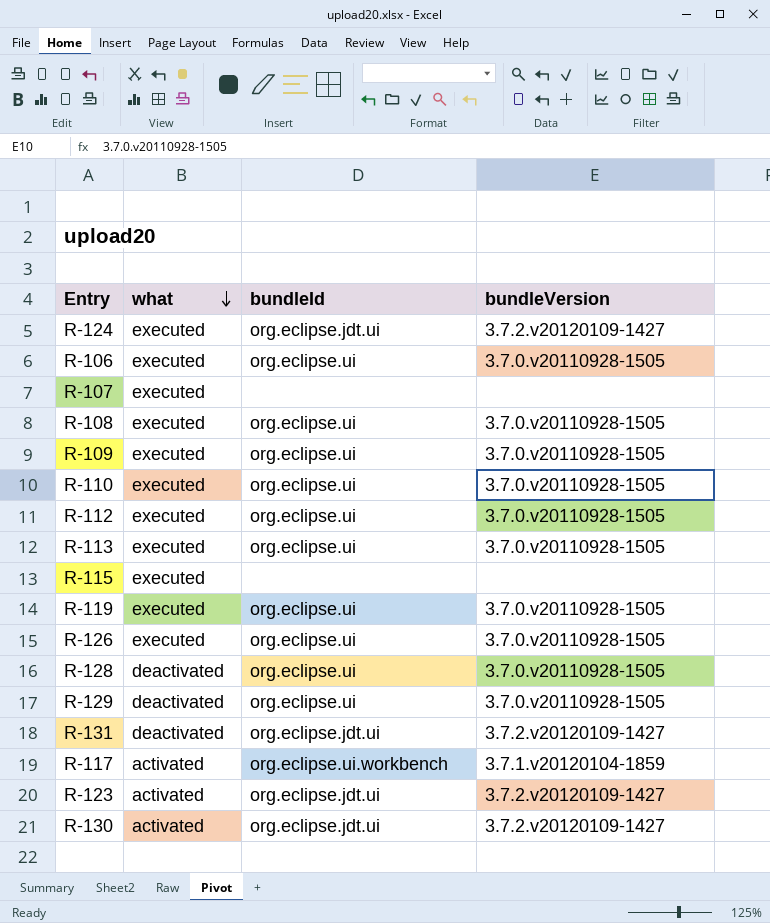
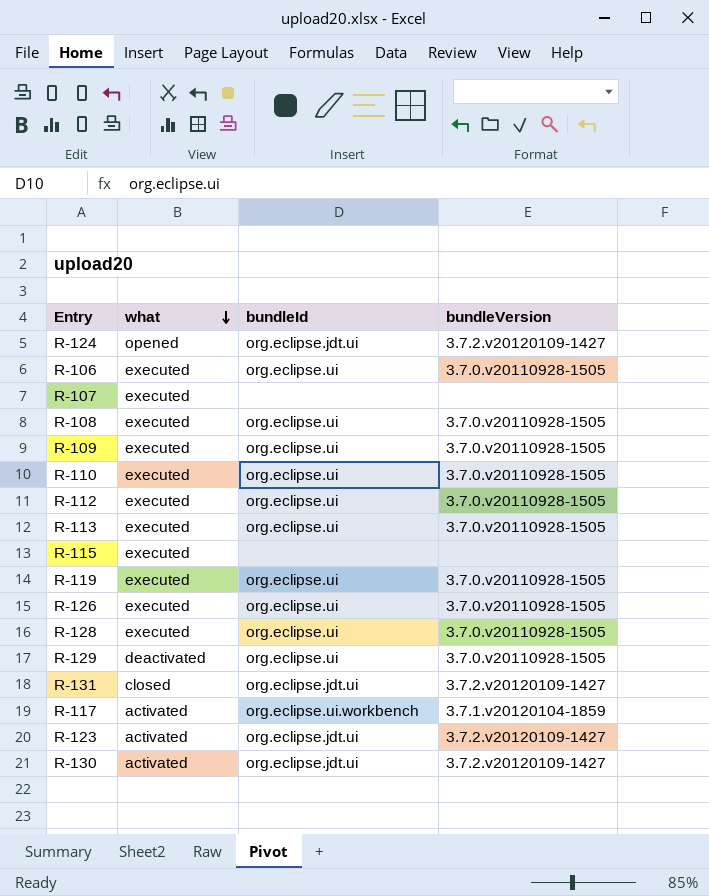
R-124 | what: executed -> opened
R-128 | what: deactivated -> executed
R-131 | what: deactivated -> closed

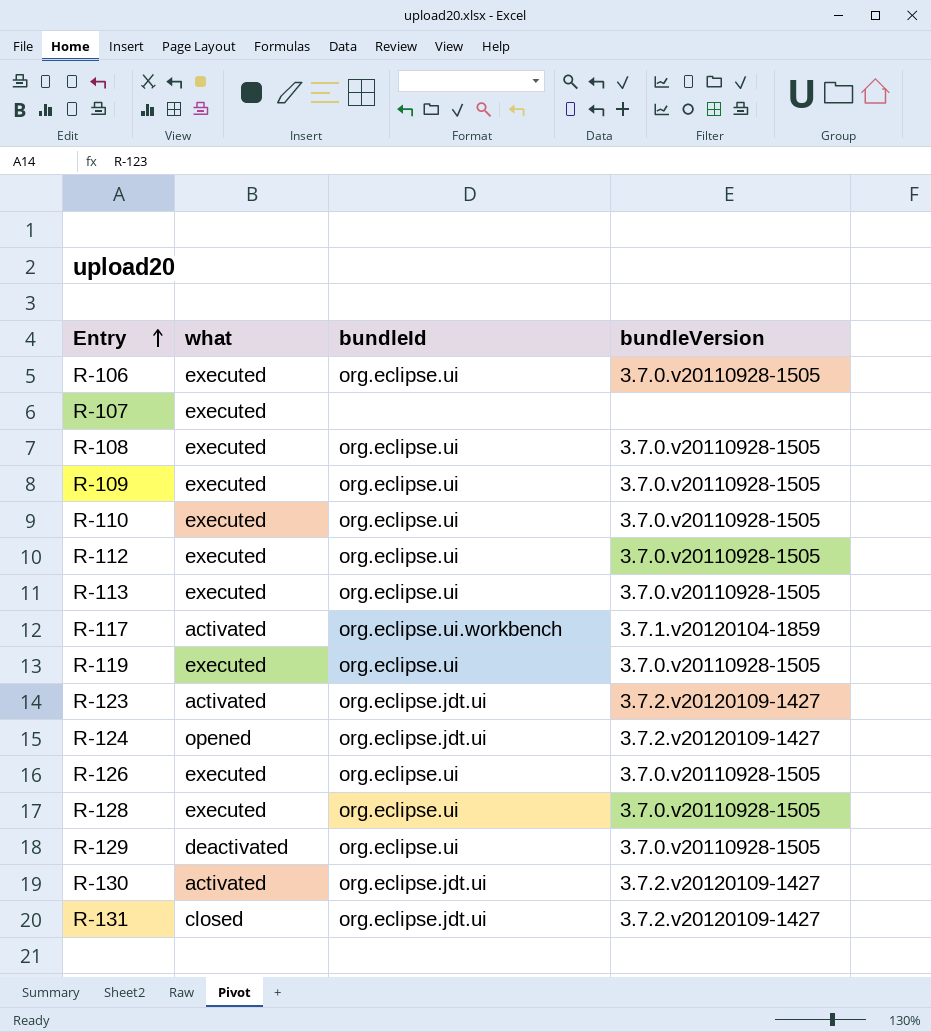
row order: what descending -> Entry ascending
row R-115: executed | none | none -> none

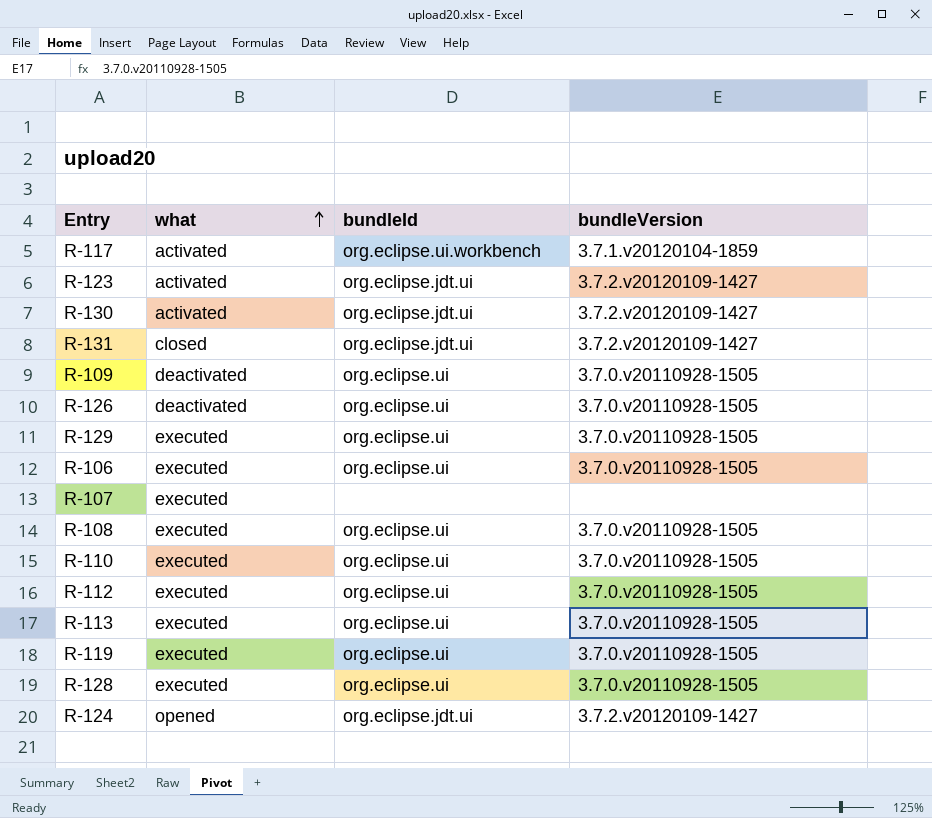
row order: Entry ascending -> what ascending
R-109 | what: executed -> deactivated
R-126 | what: executed -> deactivated
R-129 | what: deactivated -> executed

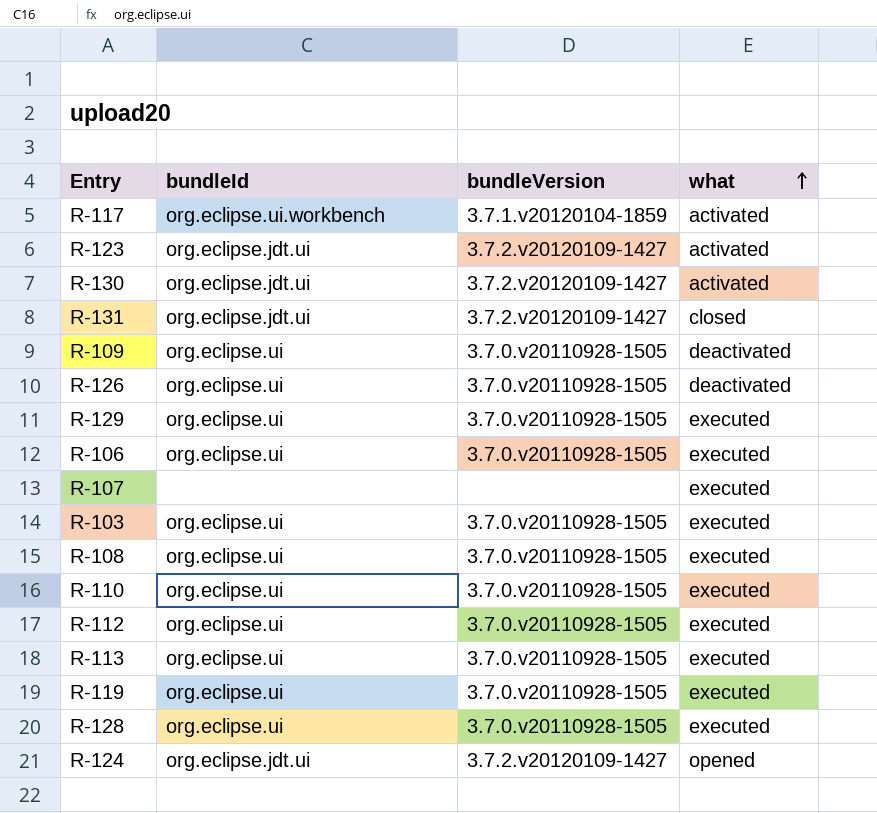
column what | position: 2 -> 4
row R-103: none -> org.eclipse.ui | 3.7.0.v20110928-1505 | executed

